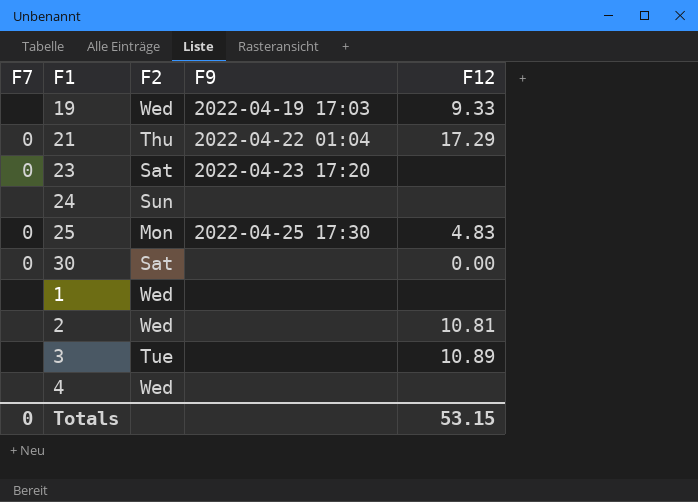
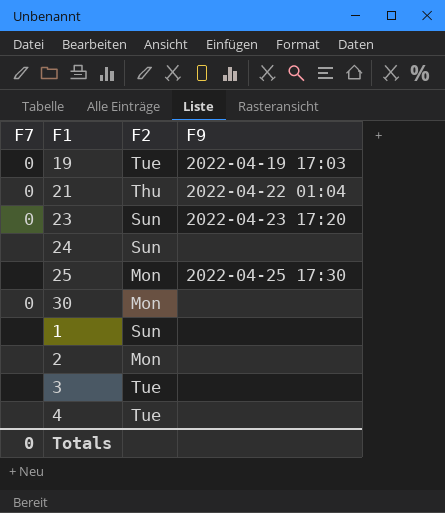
column F12 | position: 5 -> none
19 | F7: none -> 0
19 | F2: Wed -> Tue
23 | F2: Sat -> Sun
25 | F7: 0 -> none
30 | F2: Sat -> Mon
1 | F2: Wed -> Sun
2 | F2: Wed -> Mon
4 | F2: Wed -> Tue

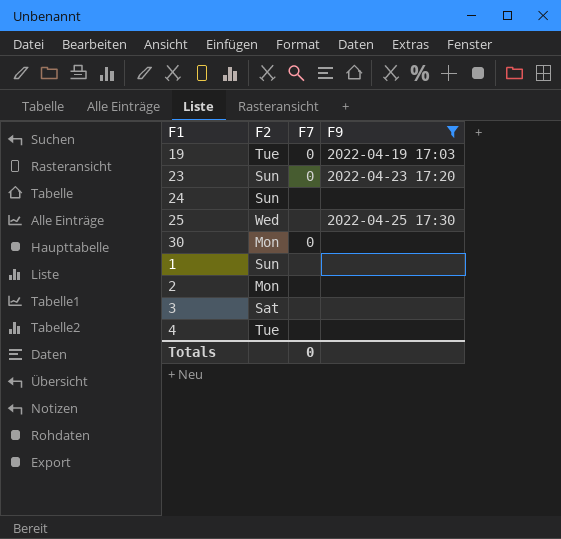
filter: none -> F9 != 2022-04-22 01:04
column F7 | position: 1 -> 3
25 | F2: Mon -> Wed
3 | F2: Tue -> Sat

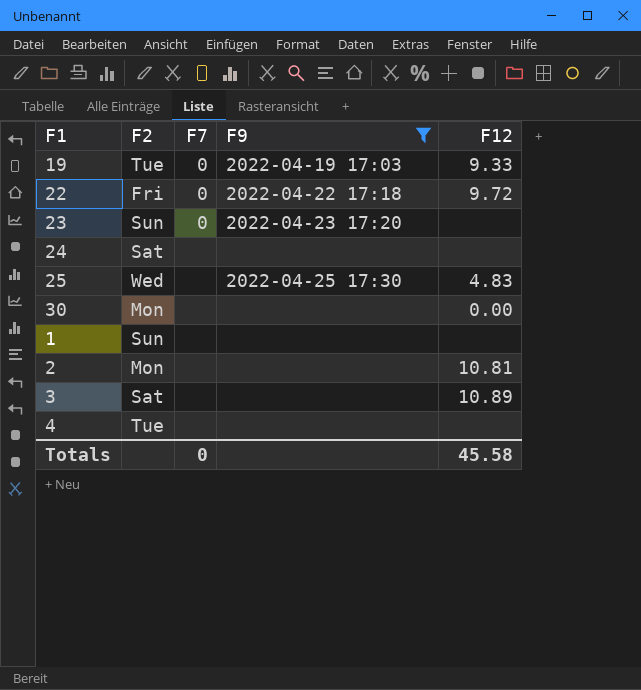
column F12 | position: none -> 5
row 22: none -> Fri | 0 | 2022-04-22 17:18 | 9.72
24 | F2: Sun -> Sat
30 | F7: 0 -> none

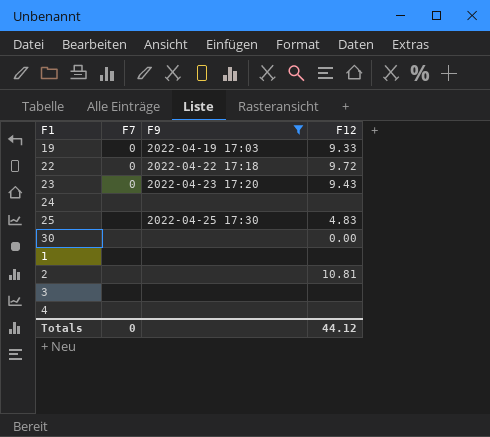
column F2 | position: 2 -> none
23 | F12: none -> 9.43
3 | F12: 10.89 -> none
Totals | F12: 45.58 -> 44.12

